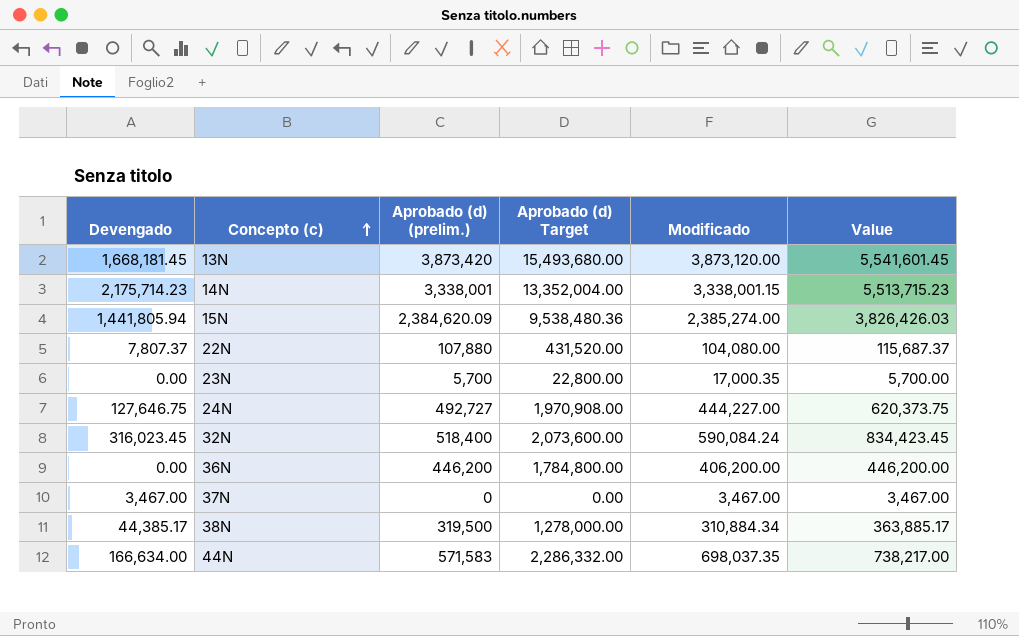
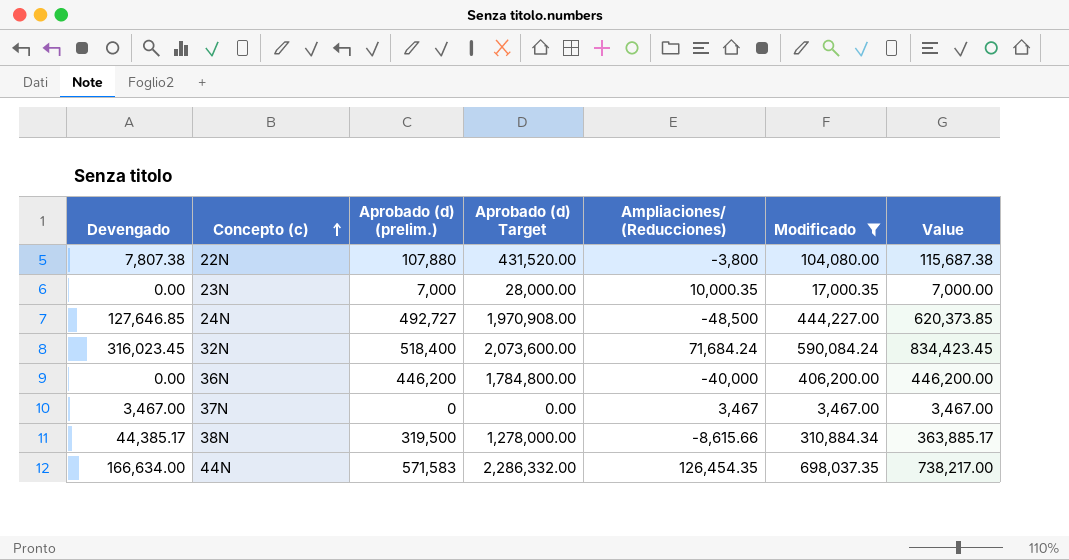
filter: none -> Modificado <= 698,037.35
column Ampliaciones/ (Reducciones) | formula: none -> [Modificado] - [Aprobado (d) (prelim.)]
22N | Devengado: 7,807.37 -> 7,807.38
22N | Value: 115,687.37 -> 115,687.38
23N | Aprobado (d) (prelim.): 5,700 -> 7,000
23N | Aprobado (d) Target: 22,800.00 -> 28,000.00
23N | Value: 5,700.00 -> 7,000.00
24N | Devengado: 127,646.75 -> 127,646.85
24N | Value: 620,373.75 -> 620,373.85

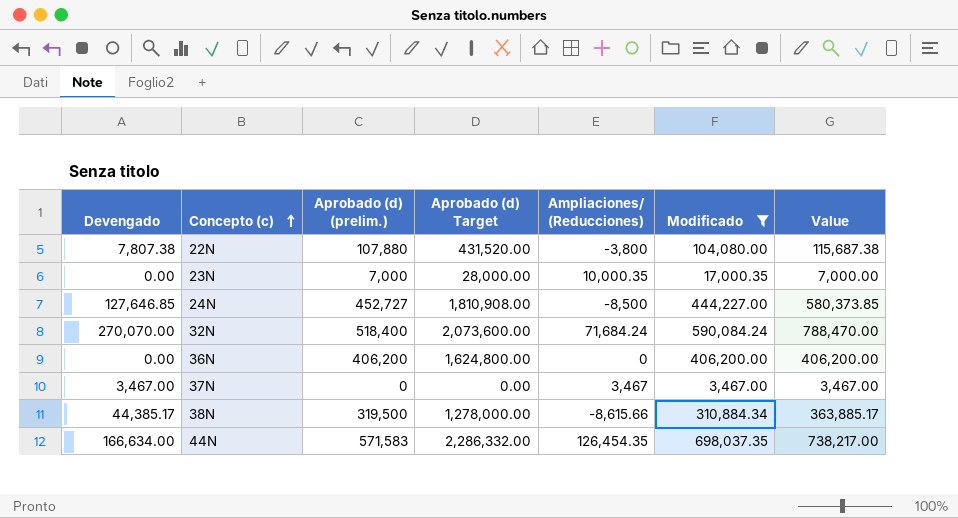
24N | Aprobado (d) (prelim.): 492,727 -> 452,727
24N | Aprobado (d) Target: 1,970,908.00 -> 1,810,908.00
24N | Ampliaciones/ (Reducciones): -48,500 -> -8,500
24N | Value: 620,373.85 -> 580,373.85
32N | Devengado: 316,023.45 -> 270,070.00
32N | Value: 834,423.45 -> 788,470.00
36N | Aprobado (d) (prelim.): 446,200 -> 406,200
36N | Aprobado (d) Target: 1,784,800.00 -> 1,624,800.00
36N | Ampliaciones/ (Reducciones): -40,000 -> 0
36N | Value: 446,200.00 -> 406,200.00

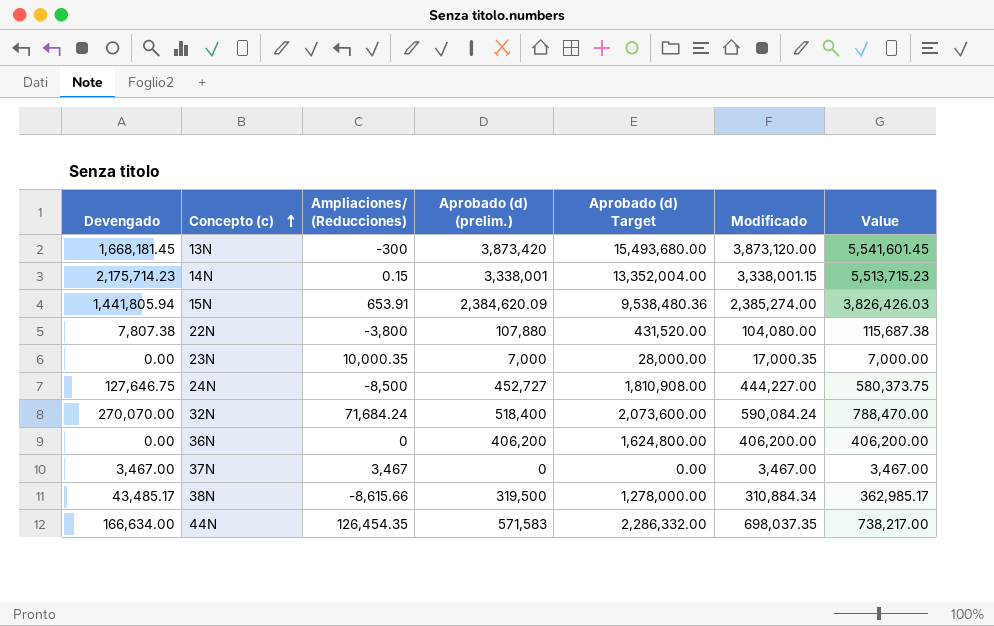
filter: Modificado <= 698,037.35 -> none
column Ampliaciones/ (Reducciones) | position: 5 -> 3
24N | Devengado: 127,646.85 -> 127,646.75
24N | Value: 580,373.85 -> 580,373.75
38N | Devengado: 44,385.17 -> 43,485.17
38N | Value: 363,885.17 -> 362,985.17

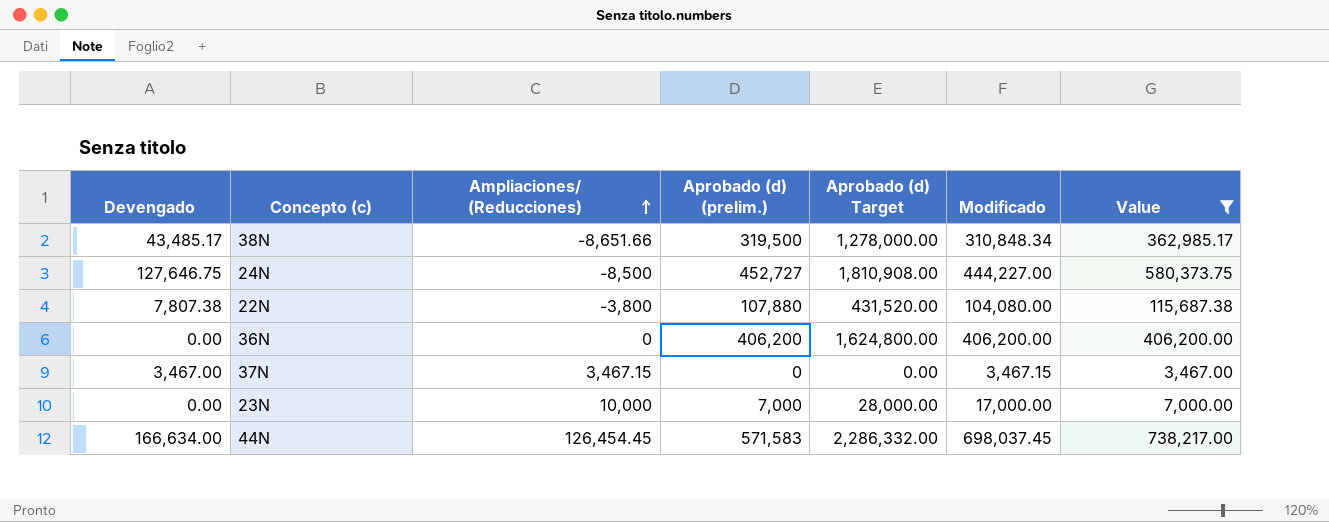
filter: none -> Value <= 738,217.00
row order: Concepto (c) ascending -> Ampliaciones/ (Reducciones) ascending
38N | Ampliaciones/ (Reducciones): -8,615.66 -> -8,651.66
38N | Modificado: 310,884.34 -> 310,848.34
37N | Ampliaciones/ (Reducciones): 3,467 -> 3,467.15
37N | Modificado: 3,467.00 -> 3,467.15
23N | Ampliaciones/ (Reducciones): 10,000.35 -> 10,000
23N | Modificado: 17,000.35 -> 17,000.00
44N | Ampliaciones/ (Reducciones): 126,454.35 -> 126,454.45
44N | Modificado: 698,037.35 -> 698,037.45

